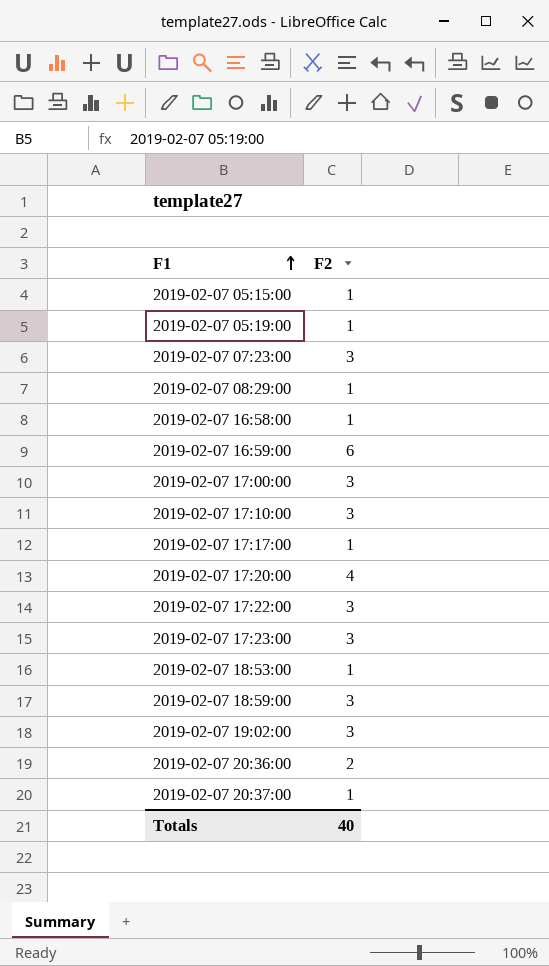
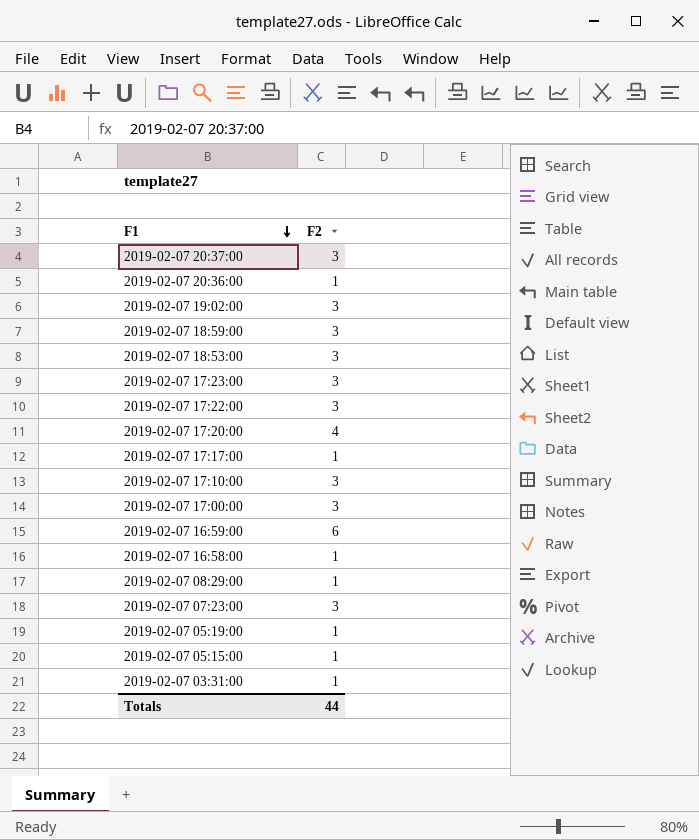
row order: F1 ascending -> F1 descending
2019-02-07 20:37:00 | F2: 1 -> 3
2019-02-07 20:36:00 | F2: 2 -> 1
2019-02-07 18:53:00 | F2: 1 -> 3
row 2019-02-07 03:31:00: none -> 1
Totals | F2: 40 -> 44

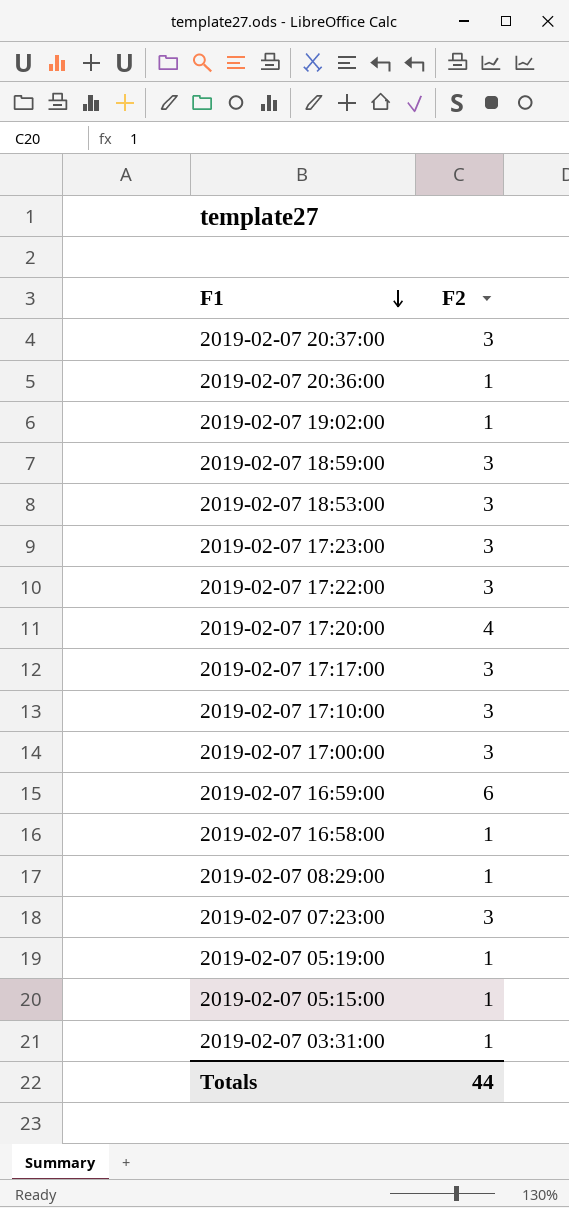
2019-02-07 19:02:00 | F2: 3 -> 1
2019-02-07 17:17:00 | F2: 1 -> 3

